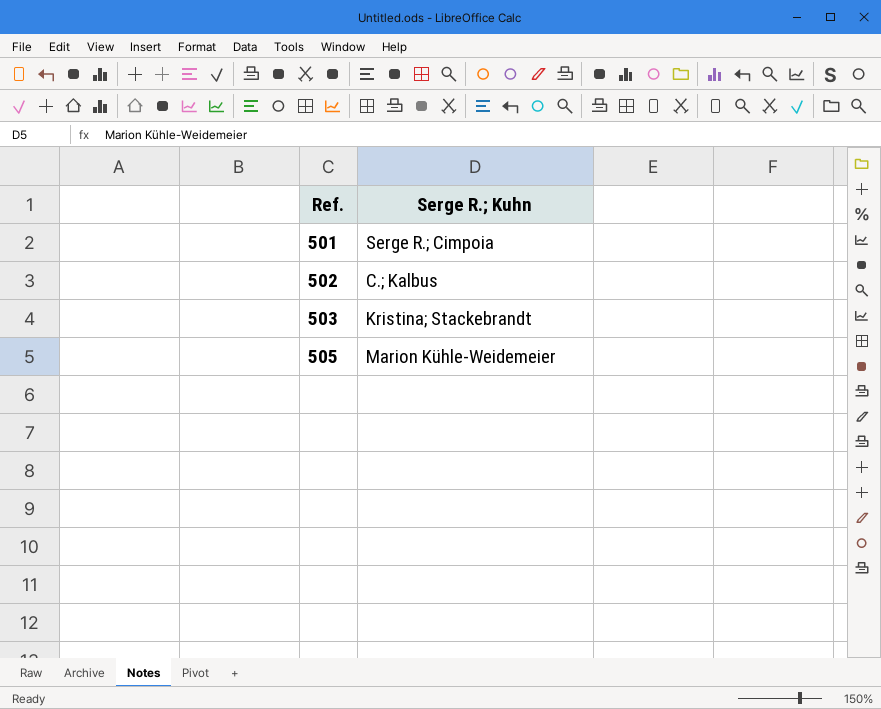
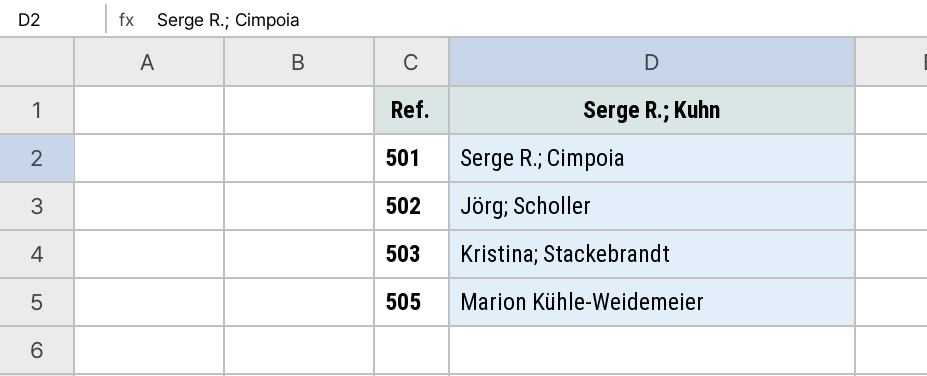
502 | Serge R.; Kuhn: C.; Kalbus -> Jörg; Scholler

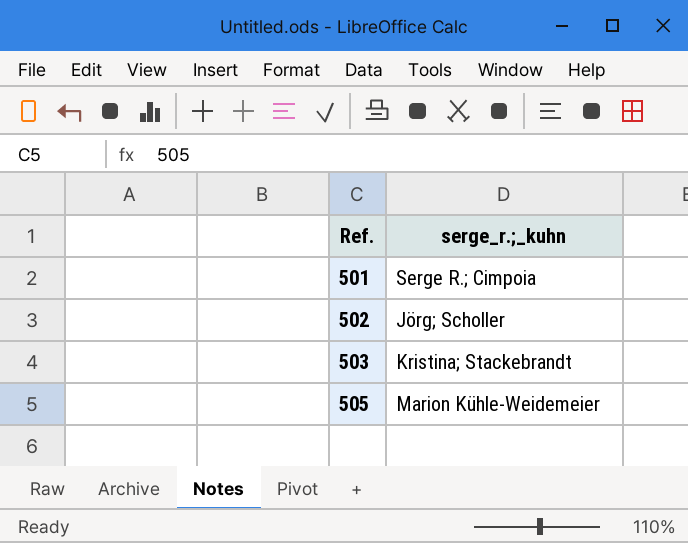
column name: Serge R.; Kuhn -> serge_r.;_kuhn

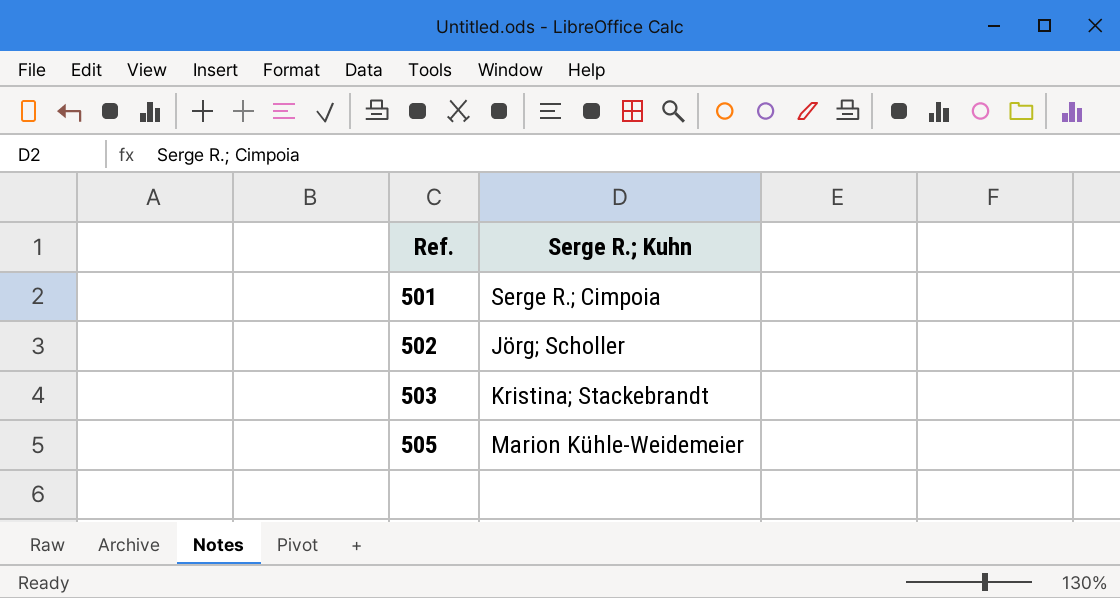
column name: serge_r.;_kuhn -> Serge R.; Kuhn

